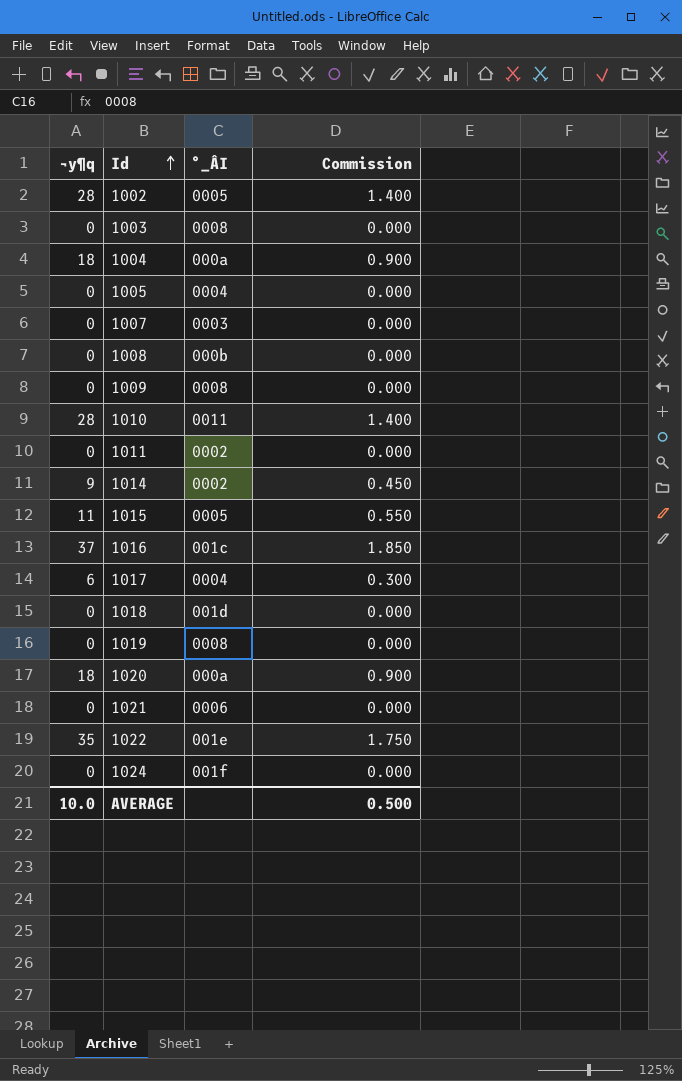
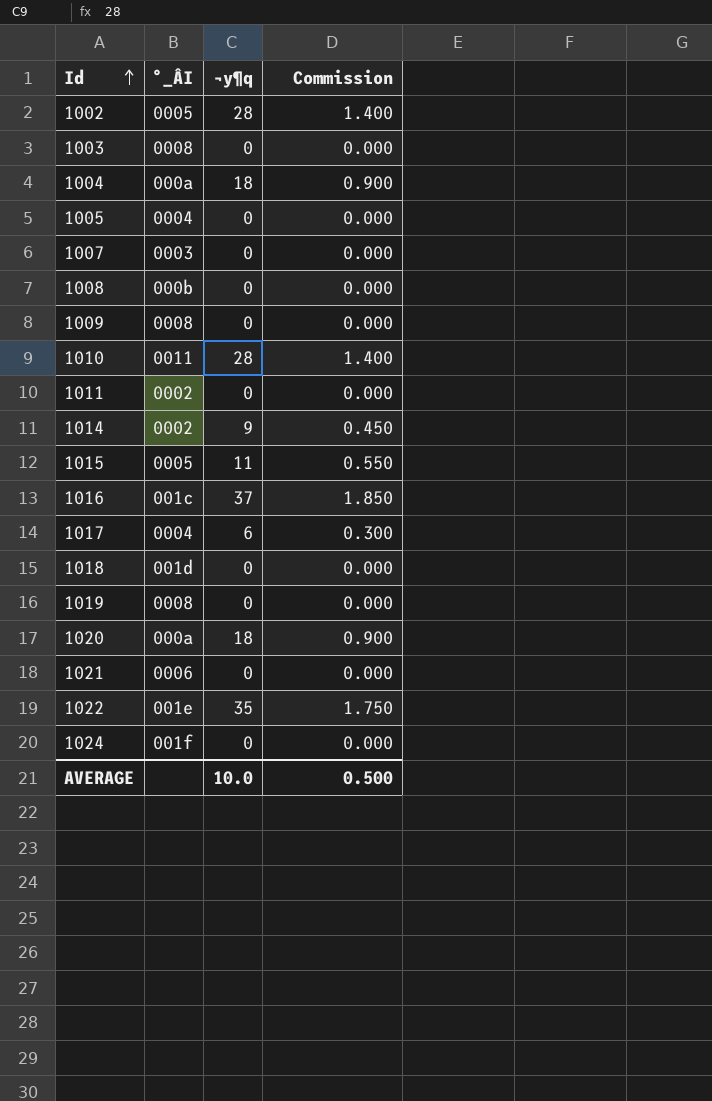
column ¬y¶q | position: 1 -> 3

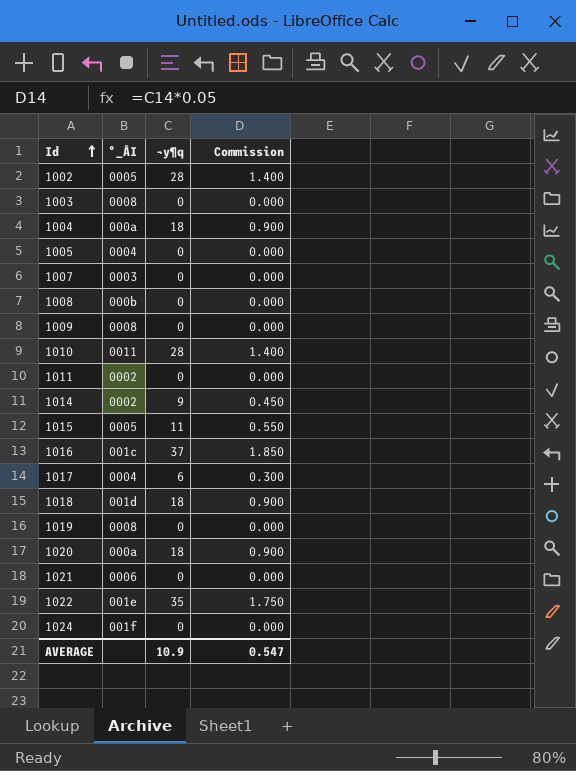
1018 | ¬y¶q: 0 -> 18
1018 | Commission: 0.000 -> 0.900
AVERAGE | ¬y¶q: 10.0 -> 10.9
AVERAGE | Commission: 0.500 -> 0.547

